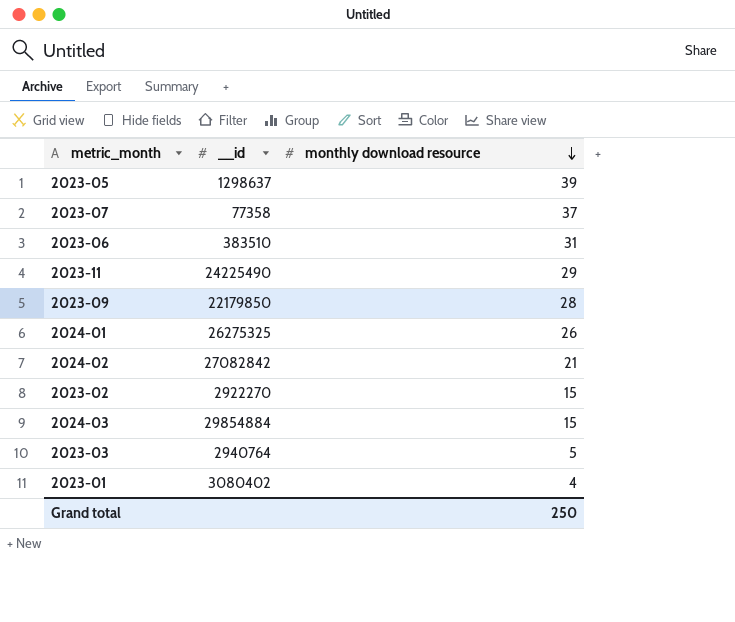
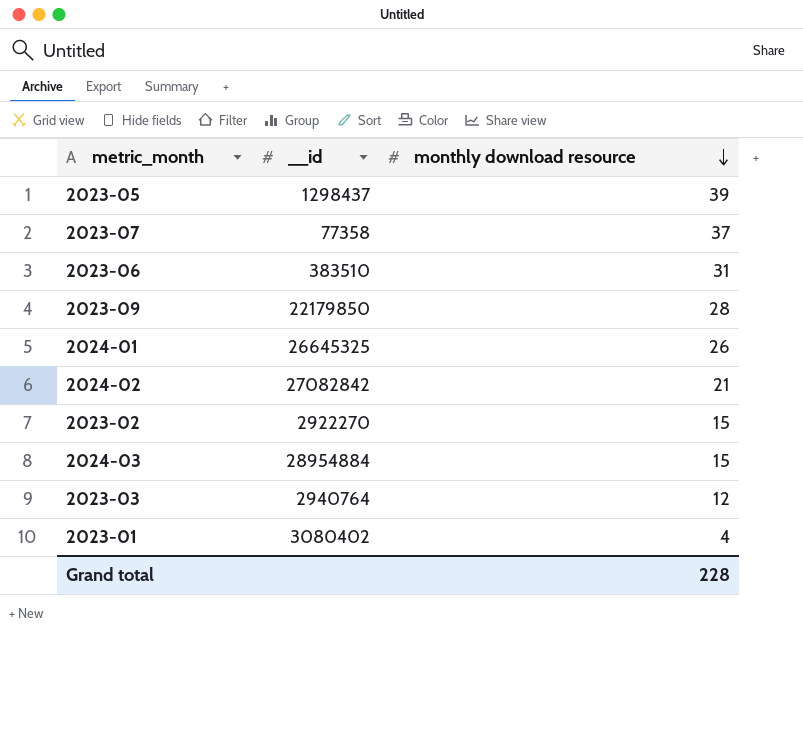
row 2023-11: 24225490 | 29 -> none
2023-05 | __id: 1298637 -> 1298437
2024-01 | __id: 26275325 -> 26645325
2024-03 | __id: 29854884 -> 28954884
2023-03 | monthly download resource: 5 -> 12
Grand total | monthly download resource: 250 -> 228

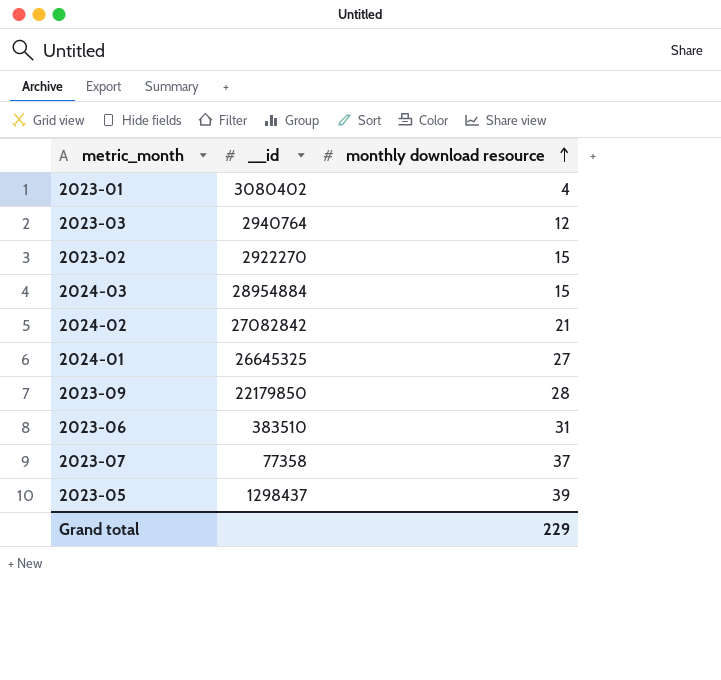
row order: monthly download resource descending -> monthly download resource ascending
2024-01 | monthly download resource: 26 -> 27
Grand total | monthly download resource: 228 -> 229

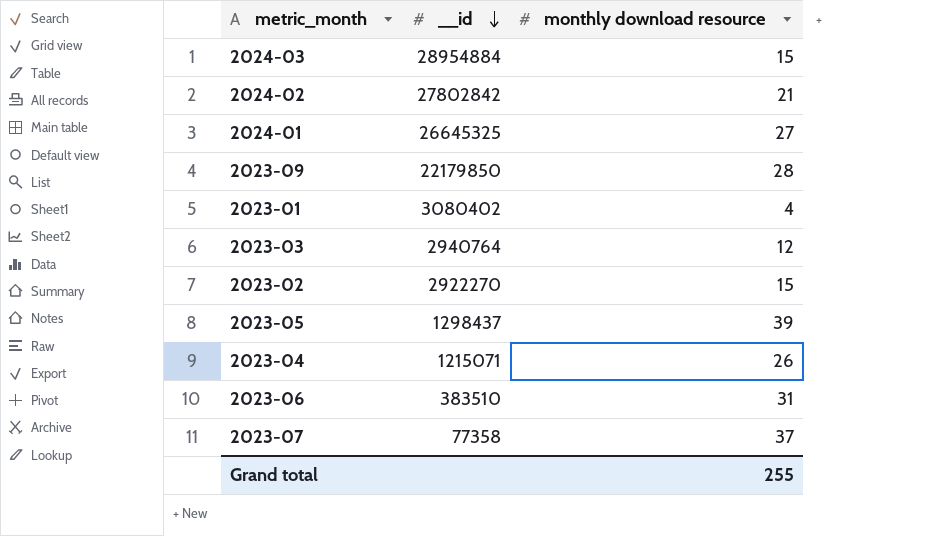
row order: monthly download resource ascending -> __id descending
2024-02 | __id: 27082842 -> 27802842
row 2023-04: none -> 1215071 | 26
Grand total | monthly download resource: 229 -> 255

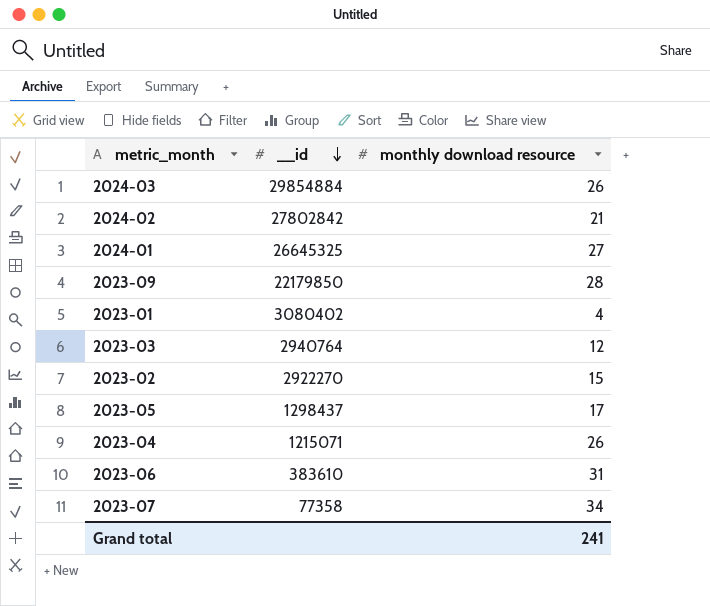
2024-03 | __id: 28954884 -> 29854884
2024-03 | monthly download resource: 15 -> 26
2023-05 | monthly download resource: 39 -> 17
2023-06 | __id: 383510 -> 383610
2023-07 | monthly download resource: 37 -> 34
Grand total | monthly download resource: 255 -> 241

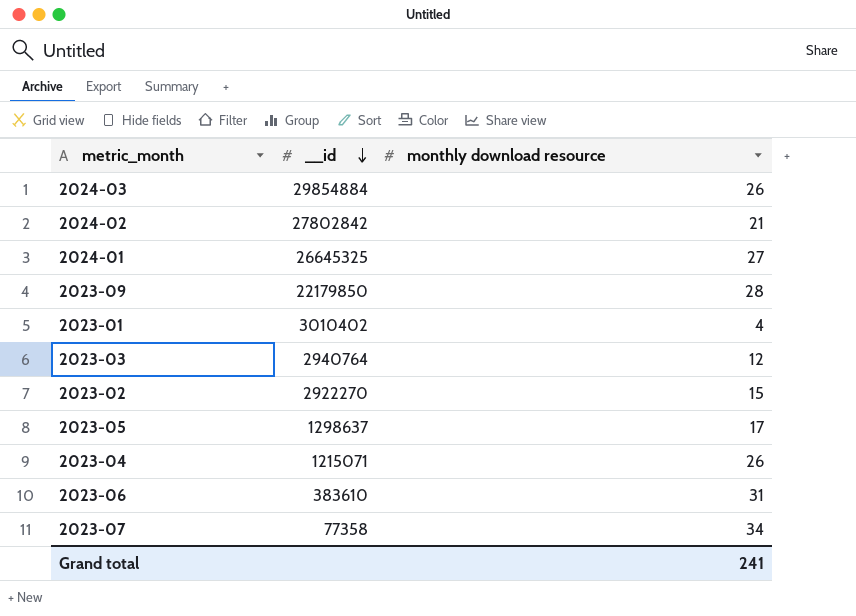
2023-01 | __id: 3080402 -> 3010402
2023-05 | __id: 1298437 -> 1298637

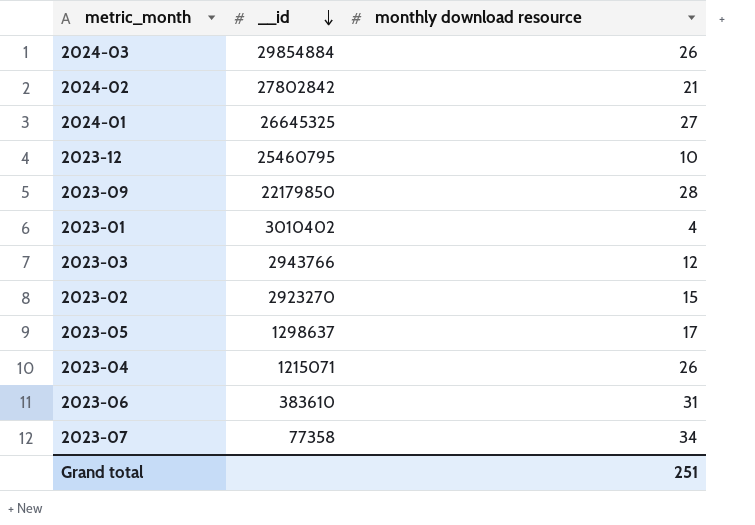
row 2023-12: none -> 25460795 | 10
2023-03 | __id: 2940764 -> 2943766
2023-02 | __id: 2922270 -> 2923270
Grand total | monthly download resource: 241 -> 251

